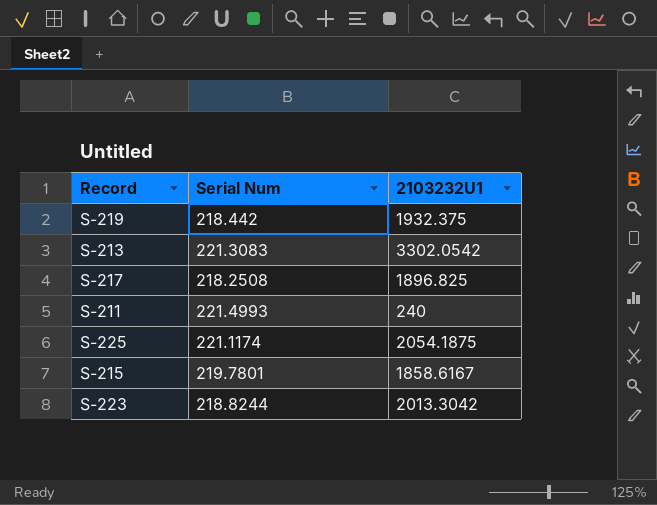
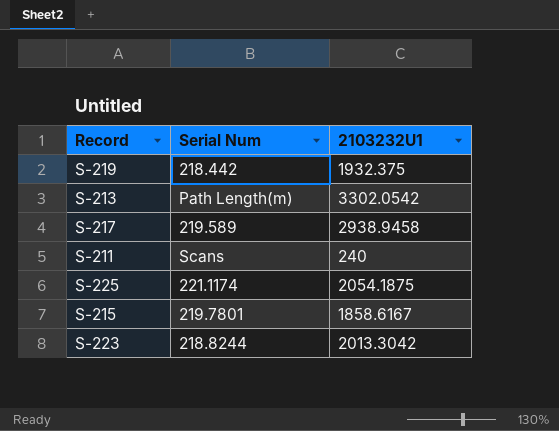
S-213 | Serial Num: 221.3083 -> Path Length(m)
S-217 | Serial Num: 218.2508 -> 219.589
S-217 | 2103232U1: 1896.825 -> 2938.9458
S-211 | Serial Num: 221.4993 -> Scans

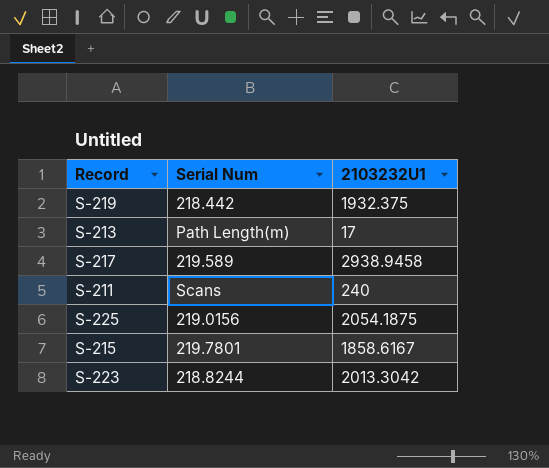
S-213 | 2103232U1: 3302.0542 -> 17
S-225 | Serial Num: 221.1174 -> 219.0156

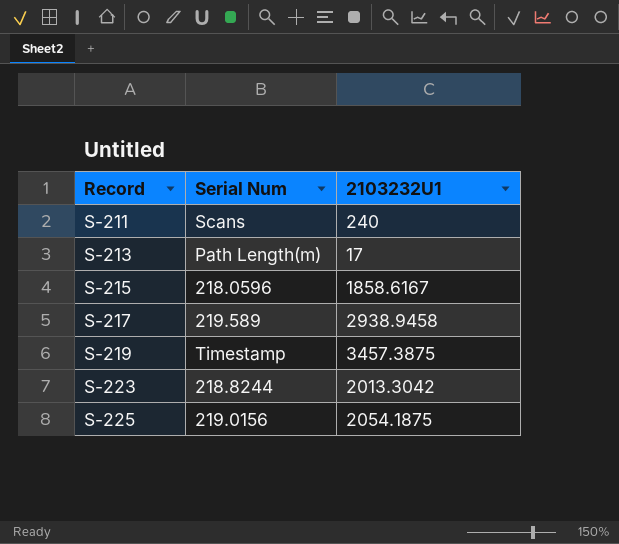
row order: none -> Record ascending
S-215 | Serial Num: 219.7801 -> 218.0596
S-219 | Serial Num: 218.442 -> Timestamp
S-219 | 2103232U1: 1932.375 -> 3457.3875

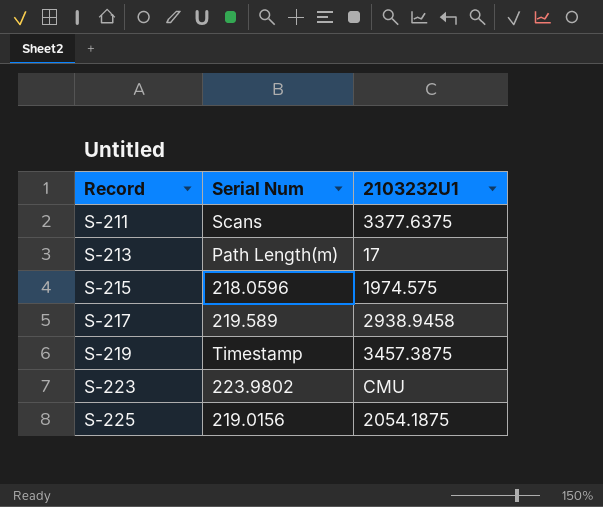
S-211 | 2103232U1: 240 -> 3377.6375
S-215 | 2103232U1: 1858.6167 -> 1974.575
S-223 | Serial Num: 218.8244 -> 223.9802
S-223 | 2103232U1: 2013.3042 -> CMU

